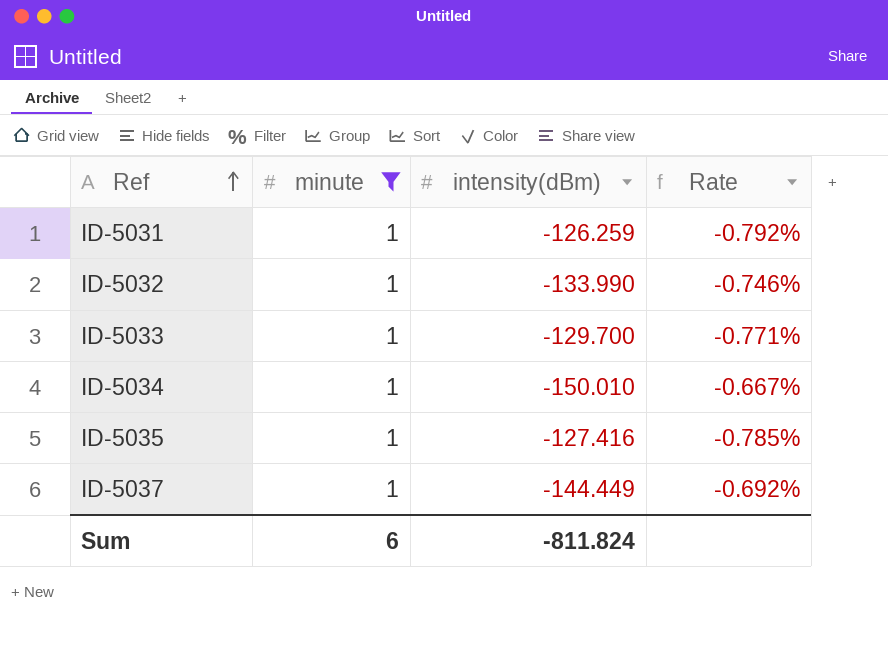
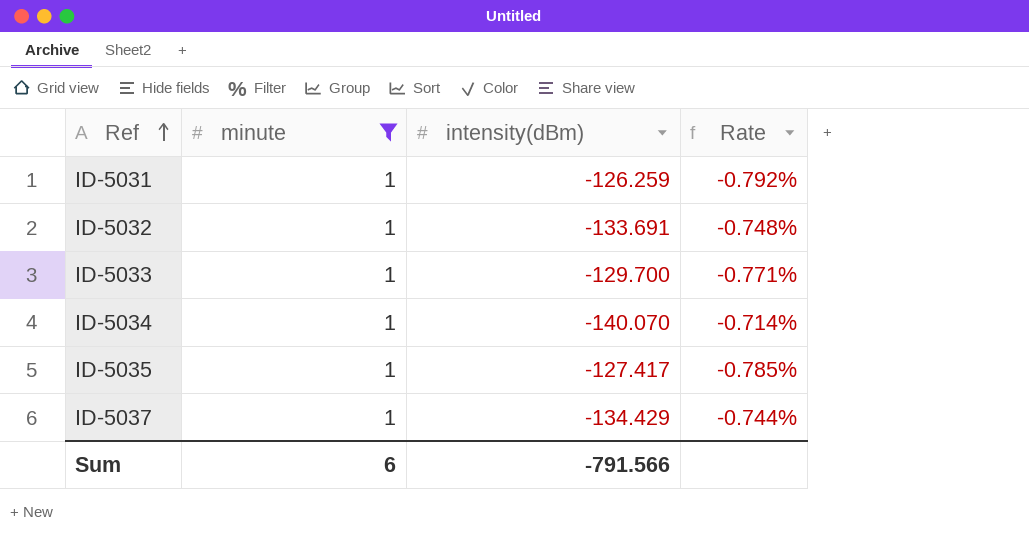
ID-5032 | intensity(dBm): -133.990 -> -133.691
ID-5032 | Rate: -0.746% -> -0.748%
ID-5034 | intensity(dBm): -150.010 -> -140.070
ID-5034 | Rate: -0.667% -> -0.714%
ID-5035 | intensity(dBm): -127.416 -> -127.417
ID-5037 | intensity(dBm): -144.449 -> -134.429
ID-5037 | Rate: -0.692% -> -0.744%
Sum | intensity(dBm): -811.824 -> -791.566

